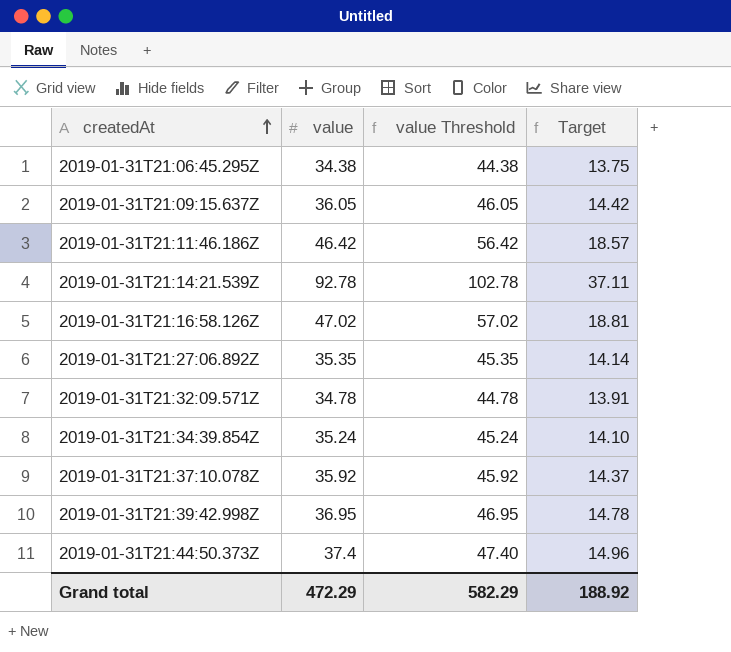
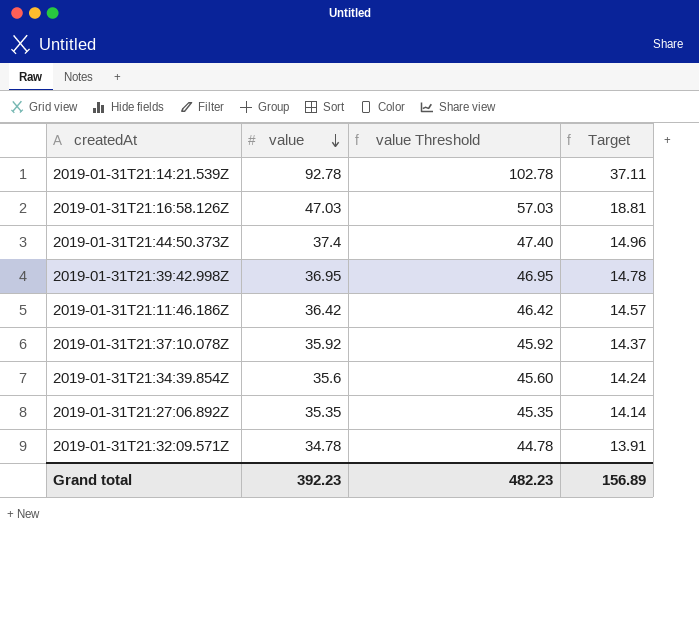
row order: createdAt ascending -> value descending
row 2019-01-31T21:06:45.295Z: 34.38 | 44.38 | 13.75 -> none
row 2019-01-31T21:09:15.637Z: 36.05 | 46.05 | 14.42 -> none
2019-01-31T21:16:58.126Z | value: 47.02 -> 47.03
2019-01-31T21:16:58.126Z | value Threshold: 57.02 -> 57.03
2019-01-31T21:11:46.186Z | value: 46.42 -> 36.42
2019-01-31T21:11:46.186Z | value Threshold: 56.42 -> 46.42
2019-01-31T21:11:46.186Z | Target: 18.57 -> 14.57
2019-01-31T21:34:39.854Z | value: 35.24 -> 35.6
2019-01-31T21:34:39.854Z | value Threshold: 45.24 -> 45.60
2019-01-31T21:34:39.854Z | Target: 14.10 -> 14.24
Grand total | value: 472.29 -> 392.23
Grand total | value Threshold: 582.29 -> 482.23
Grand total | Target: 188.92 -> 156.89

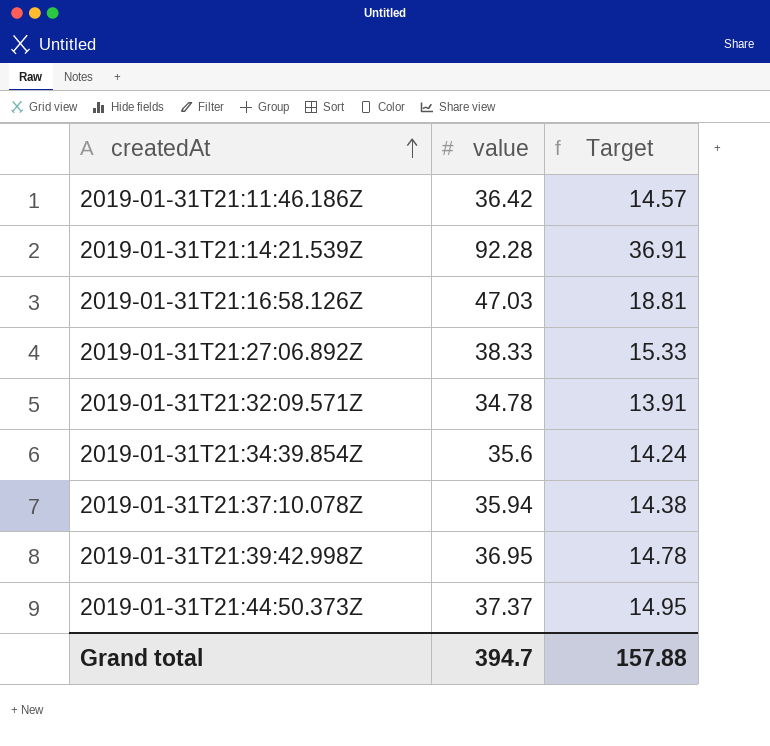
row order: value descending -> createdAt ascending
column value Threshold | formula: [value] + 10 -> none
2019-01-31T21:14:21.539Z | value: 92.78 -> 92.28
2019-01-31T21:14:21.539Z | Target: 37.11 -> 36.91
2019-01-31T21:27:06.892Z | value: 35.35 -> 38.33
2019-01-31T21:27:06.892Z | Target: 14.14 -> 15.33
2019-01-31T21:37:10.078Z | value: 35.92 -> 35.94
2019-01-31T21:37:10.078Z | Target: 14.37 -> 14.38
2019-01-31T21:44:50.373Z | value: 37.4 -> 37.37
2019-01-31T21:44:50.373Z | Target: 14.96 -> 14.95
Grand total | value: 392.23 -> 394.7
Grand total | Target: 156.89 -> 157.88

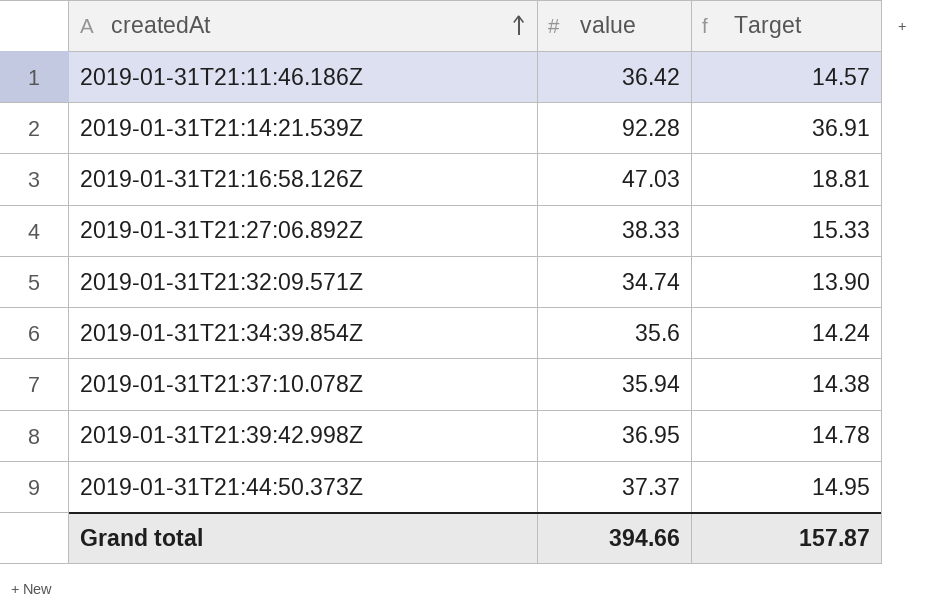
2019-01-31T21:32:09.571Z | value: 34.78 -> 34.74
2019-01-31T21:32:09.571Z | Target: 13.91 -> 13.90
Grand total | value: 394.7 -> 394.66
Grand total | Target: 157.88 -> 157.87

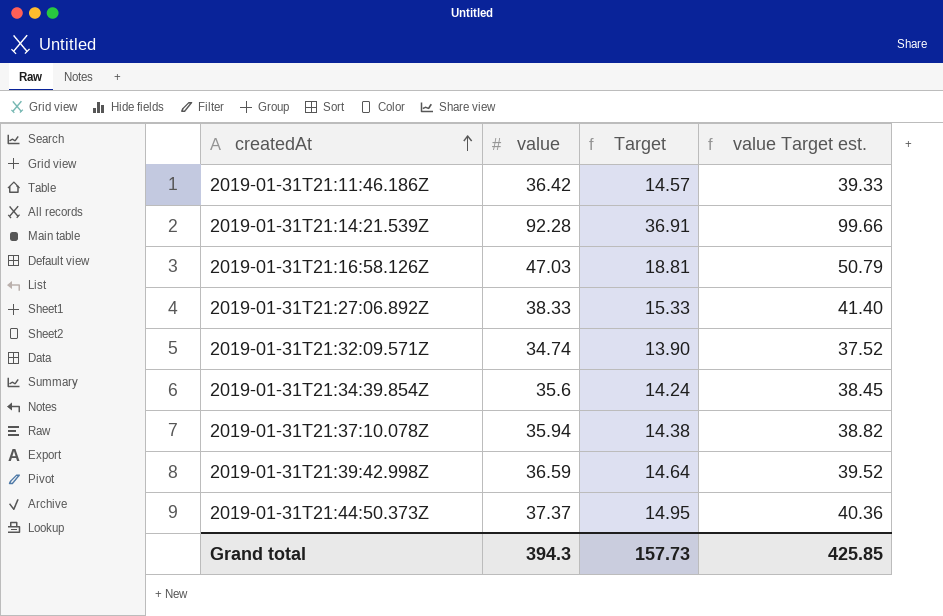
column value Target est. | formula: none -> [value] * 1.08
2019-01-31T21:39:42.998Z | value: 36.95 -> 36.59
2019-01-31T21:39:42.998Z | Target: 14.78 -> 14.64
Grand total | value: 394.66 -> 394.3
Grand total | Target: 157.87 -> 157.73

